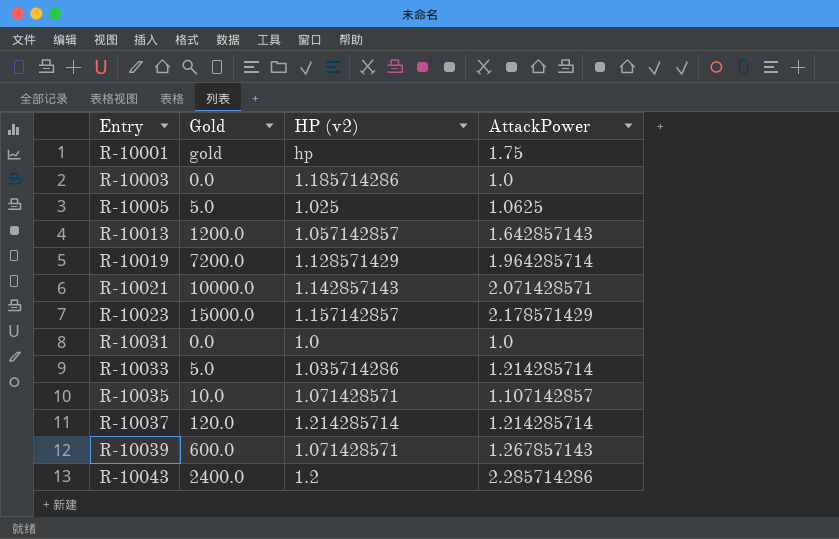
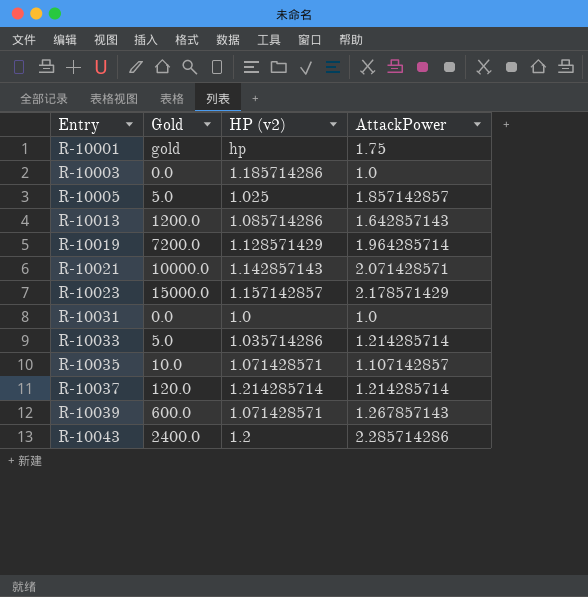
R-10005 | AttackPower: 1.0625 -> 1.857142857
R-10013 | HP (v2): 1.057142857 -> 1.085714286

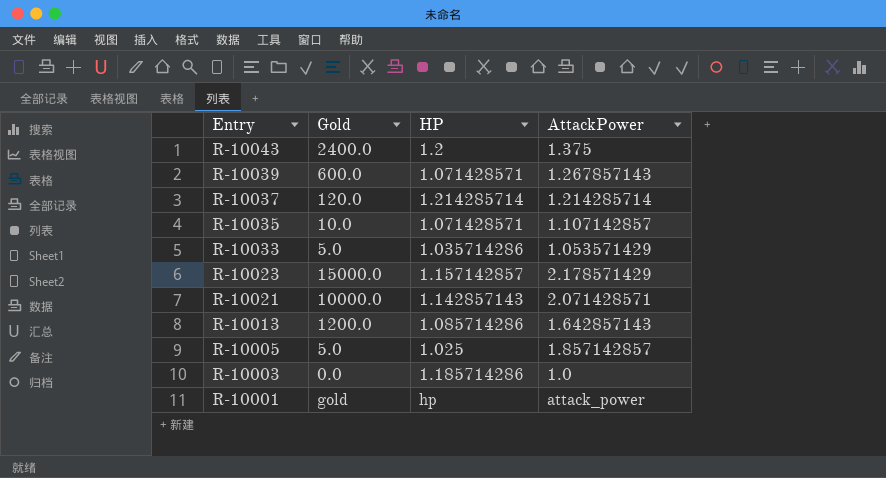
row order: Entry ascending -> Entry descending
column name: HP (v2) -> HP
row R-10019: 7200.0 | 1.128571429 | 1.964285714 -> none
row R-10031: 0.0 | 1.0 | 1.0 -> none
R-10043 | AttackPower: 2.285714286 -> 1.375
R-10033 | AttackPower: 1.214285714 -> 1.053571429
R-10001 | AttackPower: 1.75 -> attack_power

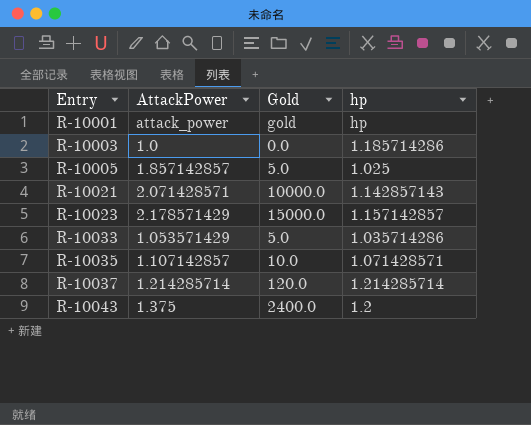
row order: Entry descending -> Entry ascending
column AttackPower | position: 4 -> 2
column name: HP -> hp
row R-10039: 600.0 | 1.071428571 | 1.267857143 -> none
row R-10013: 1200.0 | 1.085714286 | 1.642857143 -> none

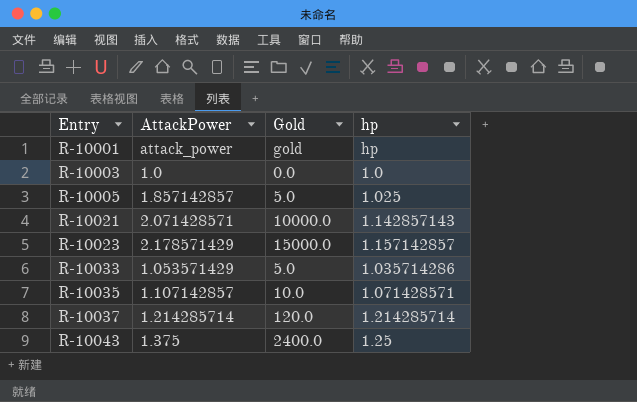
R-10003 | hp: 1.185714286 -> 1.0
R-10043 | hp: 1.2 -> 1.25

